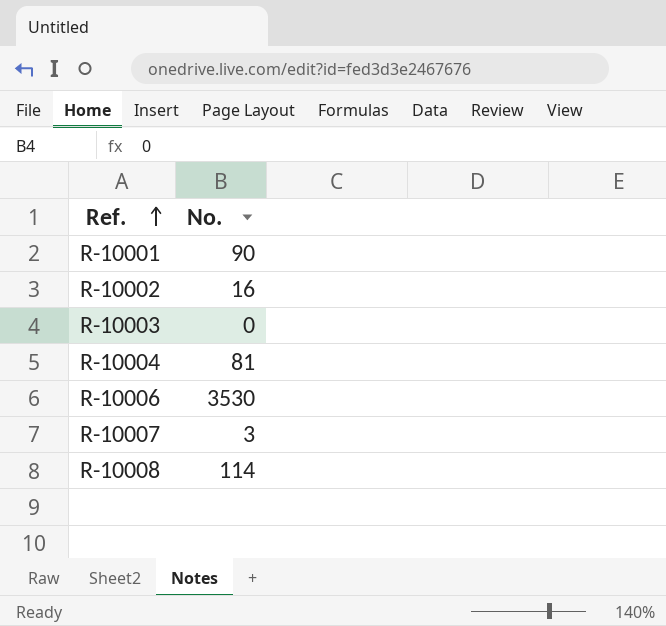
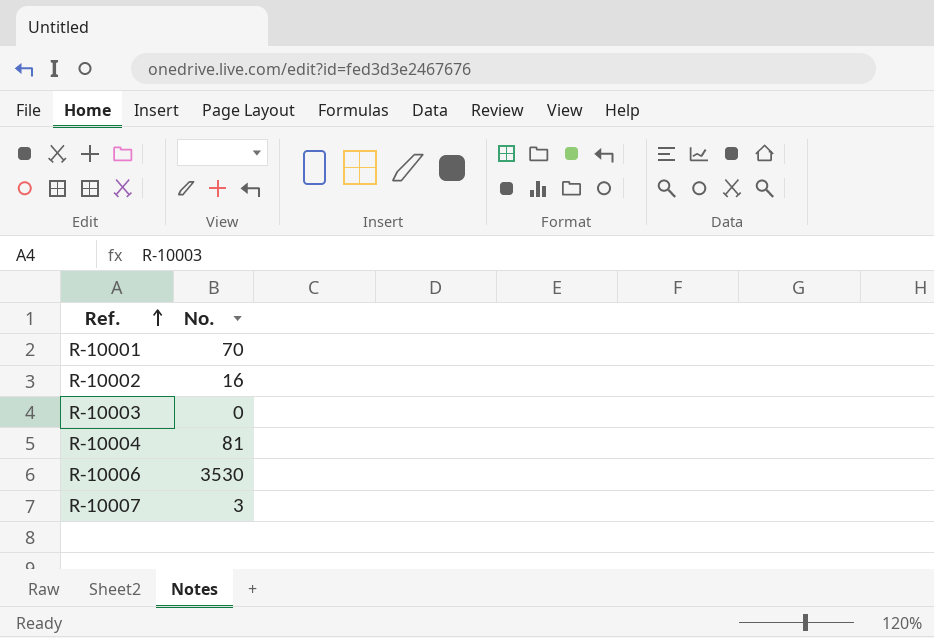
row R-10008: 114 -> none
R-10001 | No.: 90 -> 70

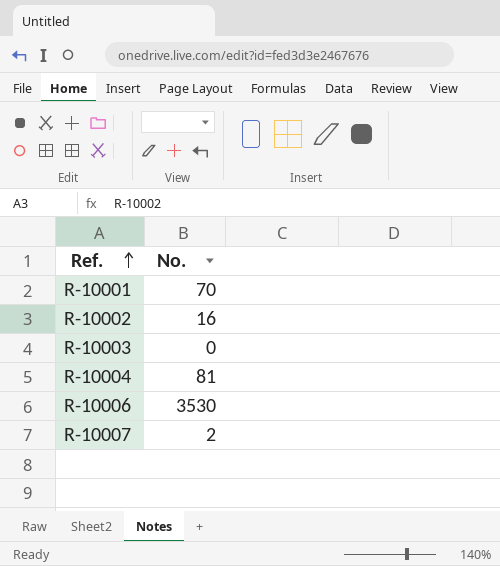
R-10007 | No.: 3 -> 2

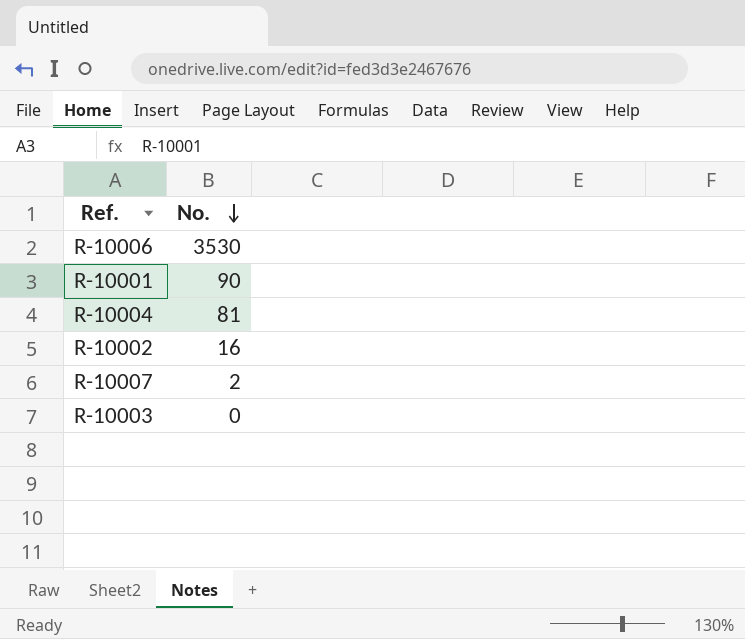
row order: Ref. ascending -> No. descending
R-10001 | No.: 70 -> 90

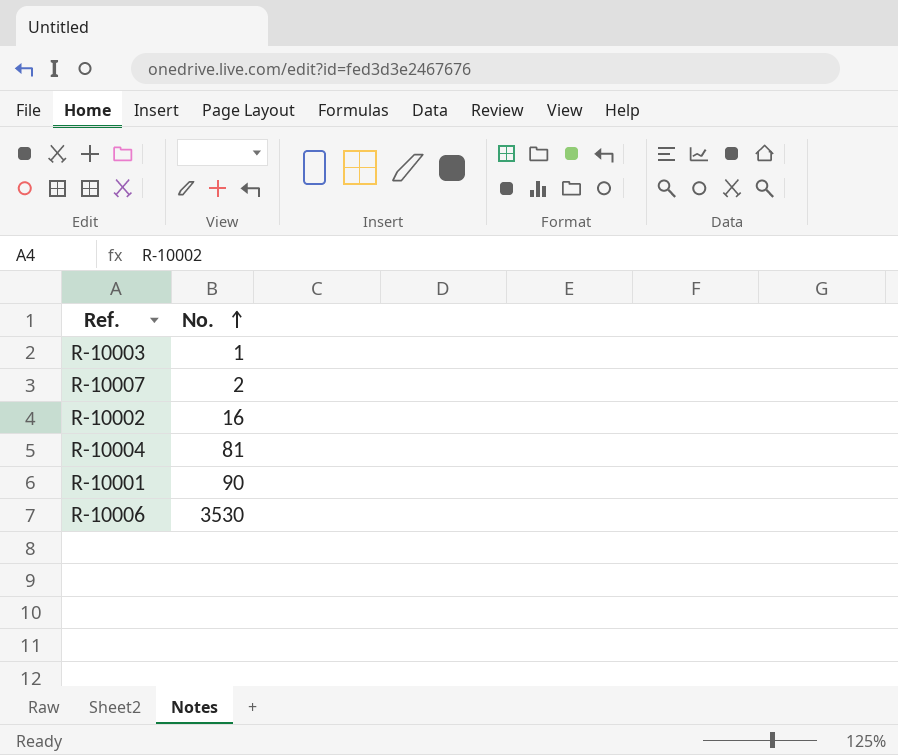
row order: No. descending -> No. ascending
R-10003 | No.: 0 -> 1

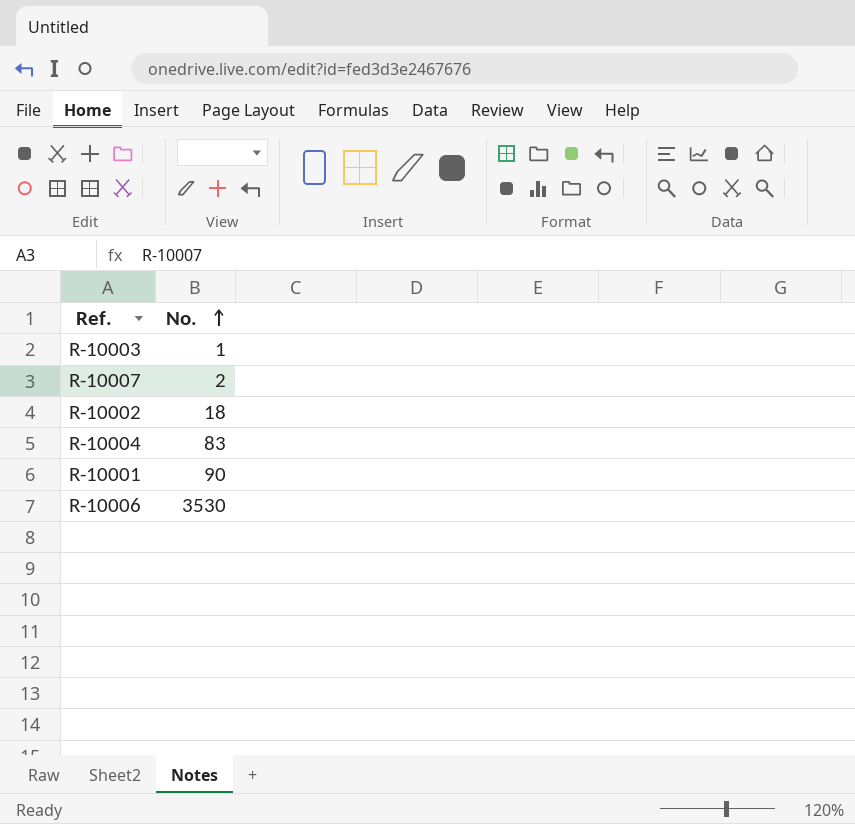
R-10002 | No.: 16 -> 18
R-10004 | No.: 81 -> 83

